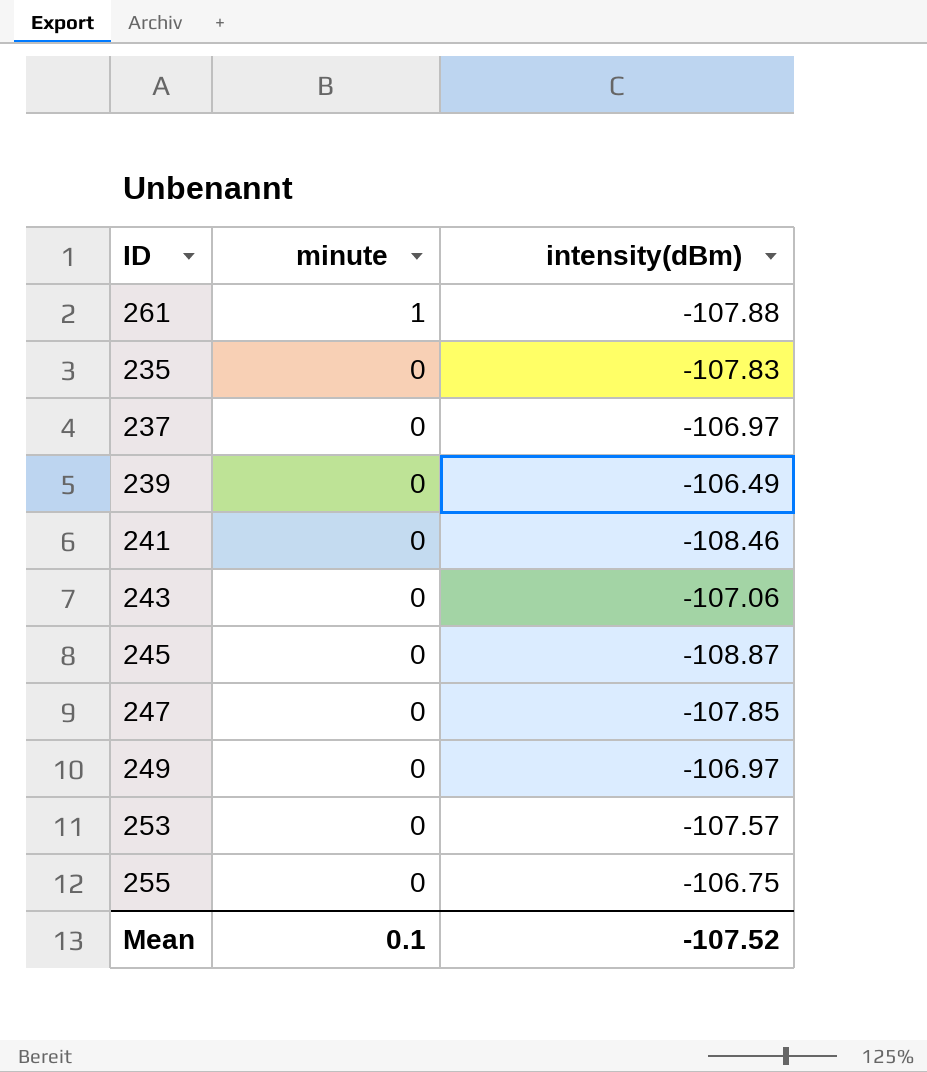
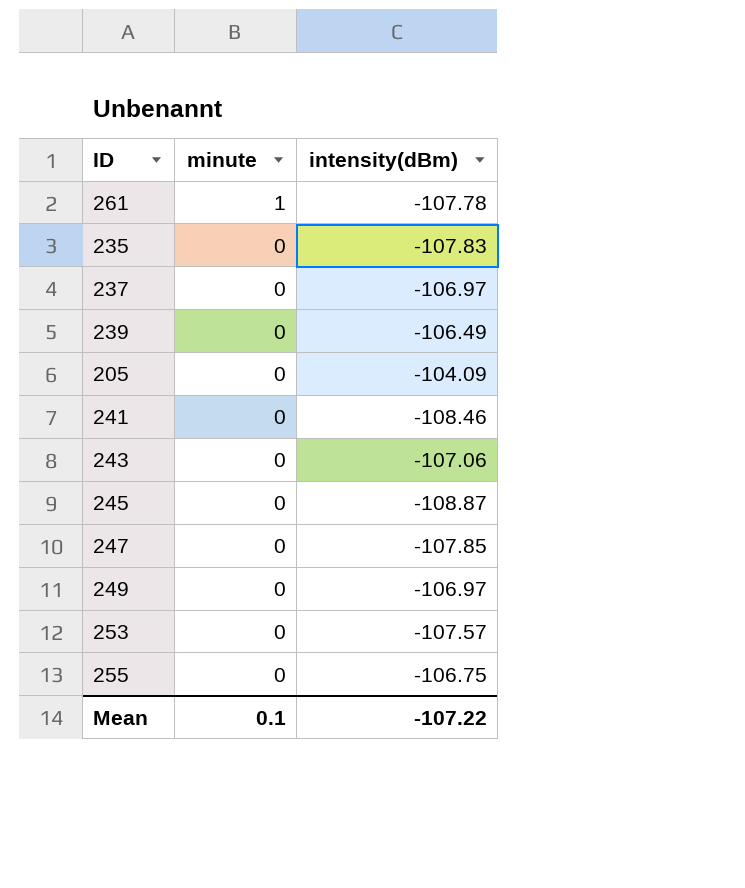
261 | intensity(dBm): -107.88 -> -107.78
row 205: none -> 0 | -104.09
Mean | intensity(dBm): -107.52 -> -107.22

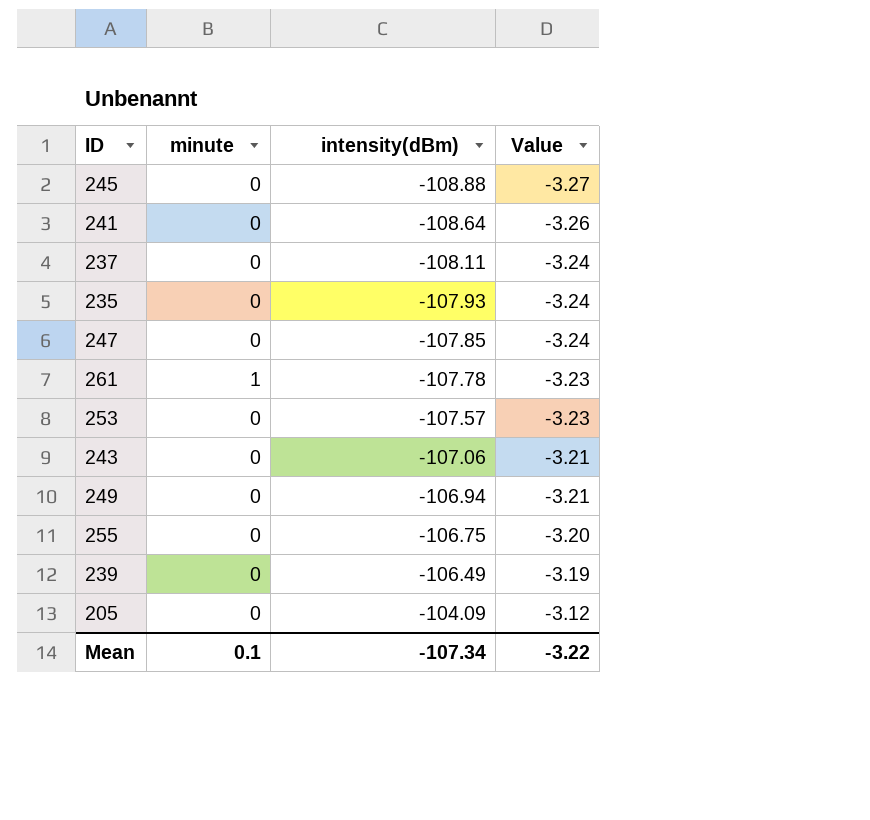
row order: minute descending -> intensity(dBm) ascending
column Value | formula: none -> [intensity(dBm)] * 0.03
245 | intensity(dBm): -108.87 -> -108.88
241 | intensity(dBm): -108.46 -> -108.64
237 | intensity(dBm): -106.97 -> -108.11
235 | intensity(dBm): -107.83 -> -107.93
249 | intensity(dBm): -106.97 -> -106.94
Mean | intensity(dBm): -107.22 -> -107.34

